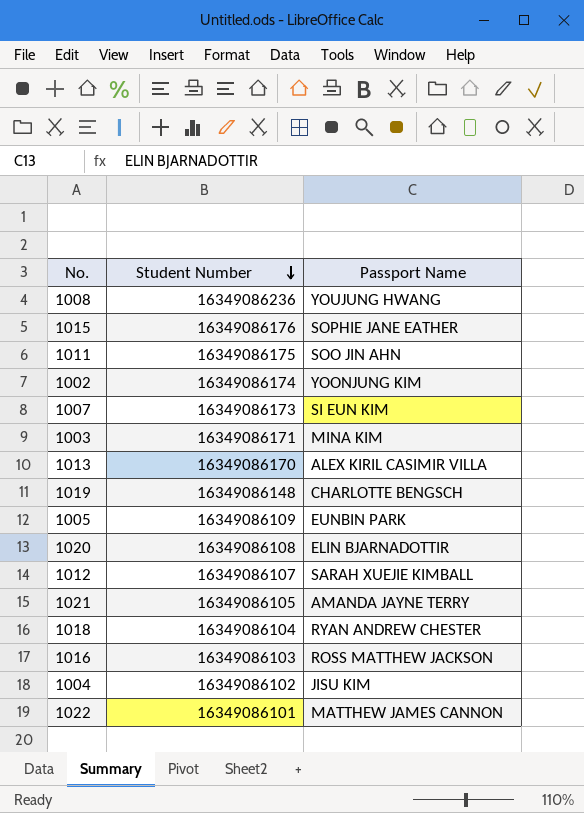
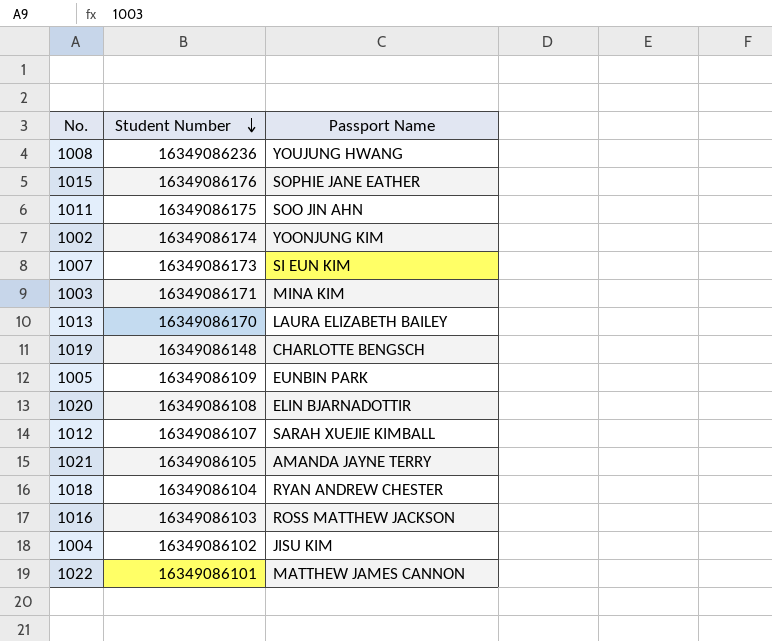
1013 | Passport Name: ALEX KIRIL CASIMIR VILLA -> LAURA ELIZABETH BAILEY

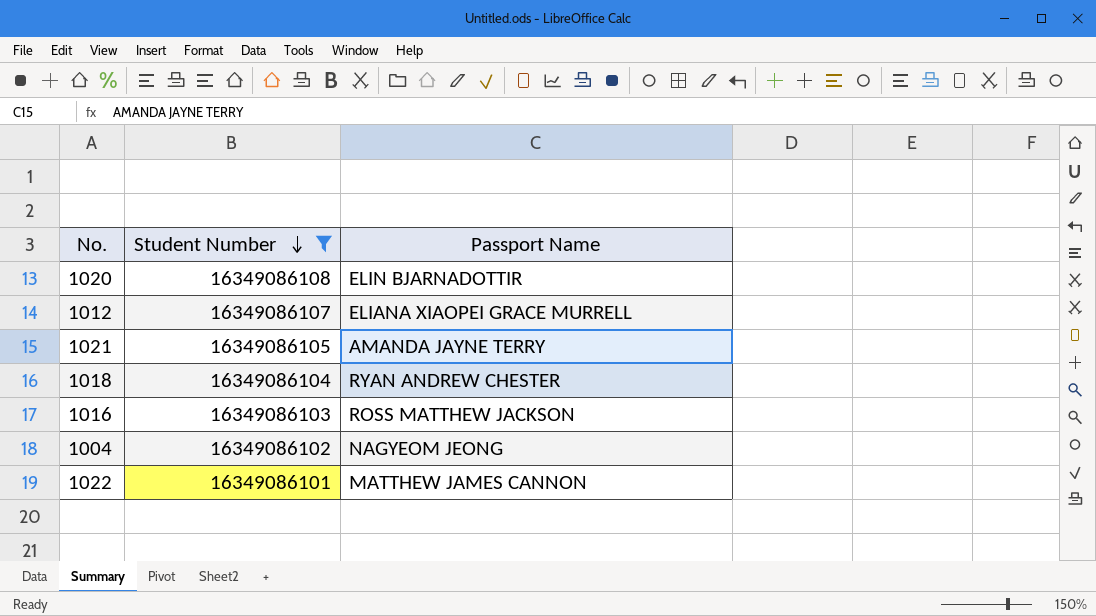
filter: none -> Student Number <= 16349086108
1012 | Passport Name: SARAH XUEJIE KIMBALL -> ELIANA XIAOPEI GRACE MURRELL
1004 | Passport Name: JISU KIM -> NAGYEOM JEONG

